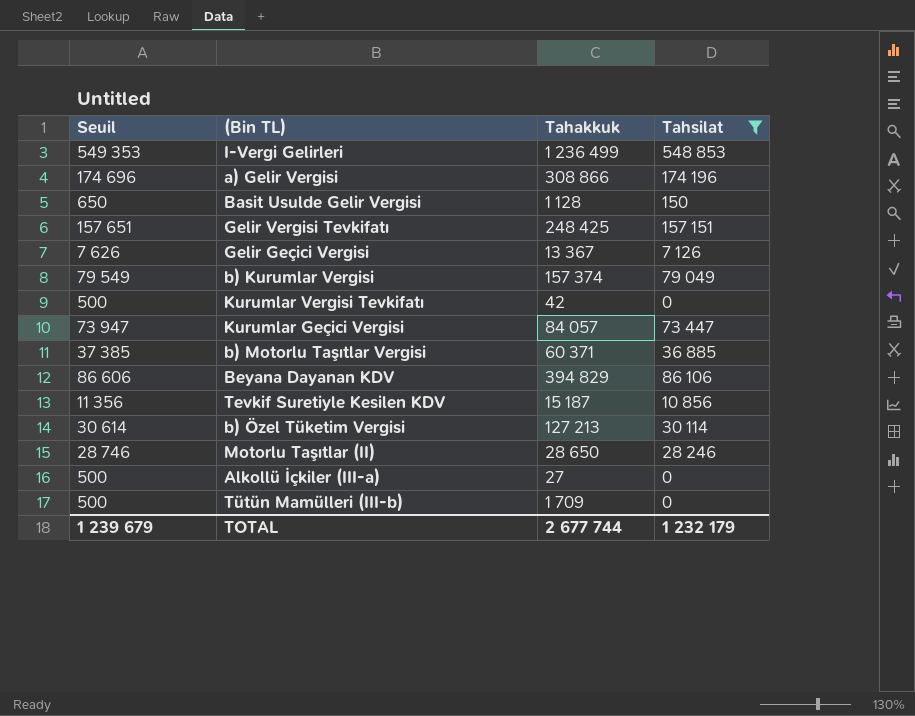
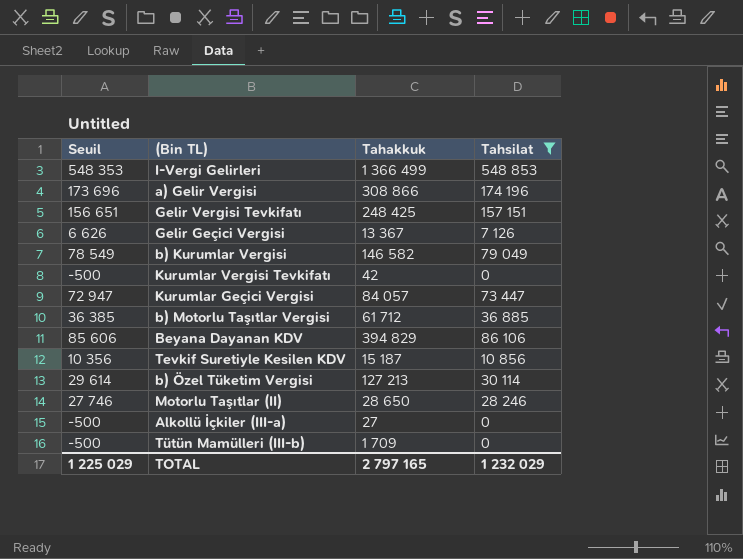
column Seuil | formula: [Tahsilat] + 500 -> [Tahsilat] - 500
row Basit Usulde Gelir Vergisi: 650 | 1 128 | 150 -> none
I-Vergi Gelirleri | Tahakkuk: 1 236 499 -> 1 366 499
b) Kurumlar Vergisi | Tahakkuk: 157 374 -> 146 582
b) Motorlu Taşıtlar Vergisi | Tahakkuk: 60 371 -> 61 712
TOTAL | Seuil: 1 239 679 -> 1 225 029
TOTAL | Tahakkuk: 2 677 744 -> 2 797 165
TOTAL | Tahsilat: 1 232 179 -> 1 232 029

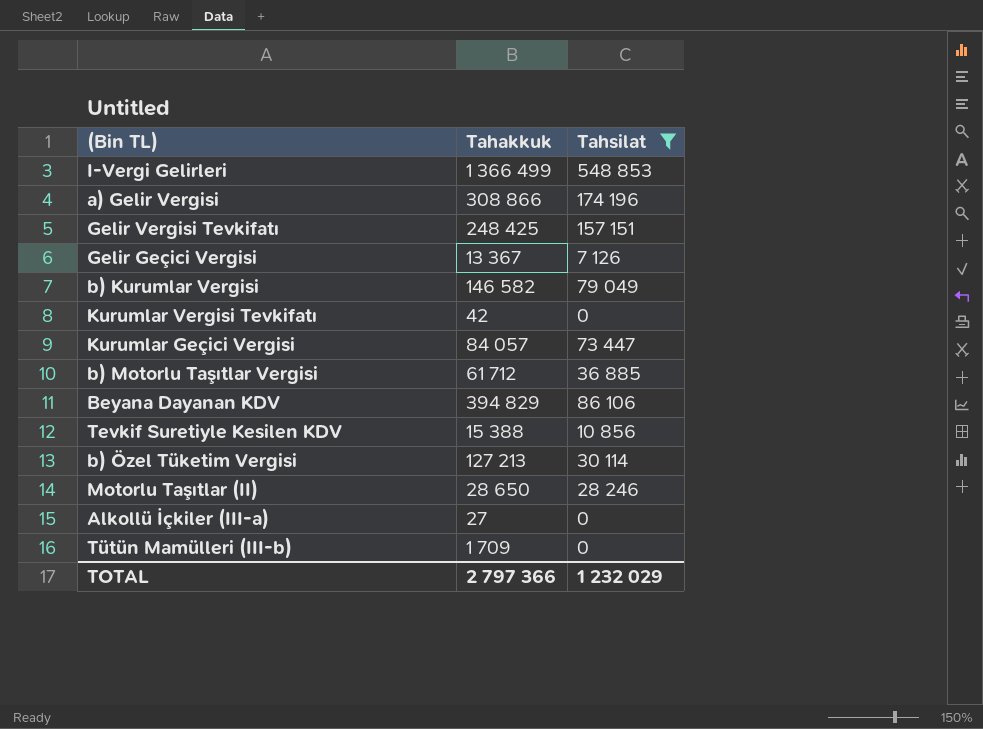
column Seuil | formula: [Tahsilat] - 500 -> none
Tevkif Suretiyle Kesilen KDV | Tahakkuk: 15 187 -> 15 388
TOTAL | Tahakkuk: 2 797 165 -> 2 797 366

